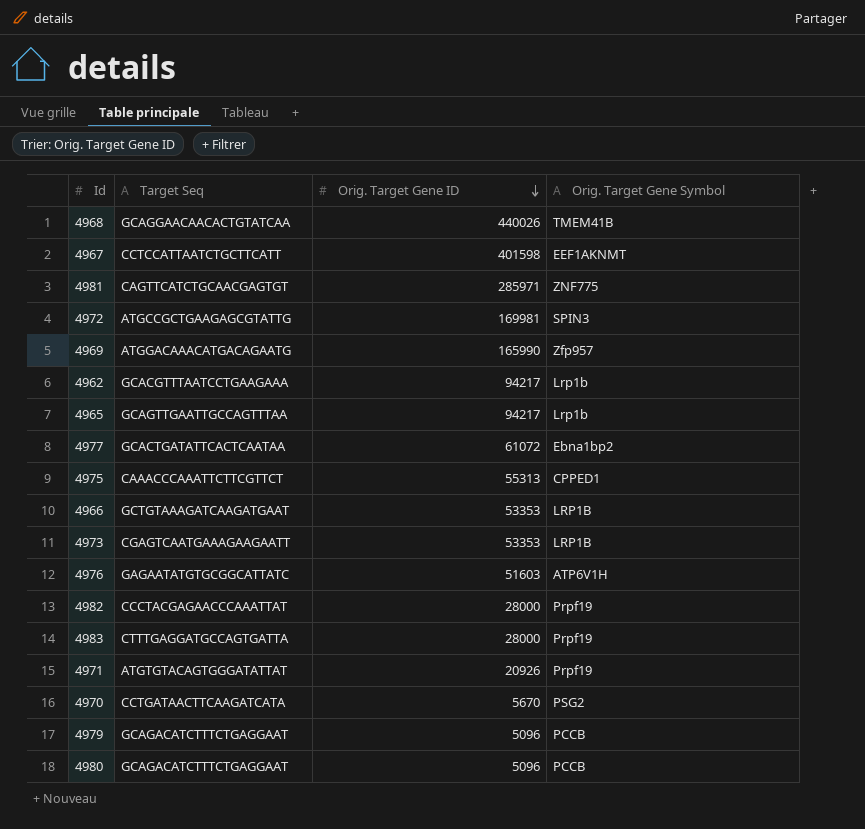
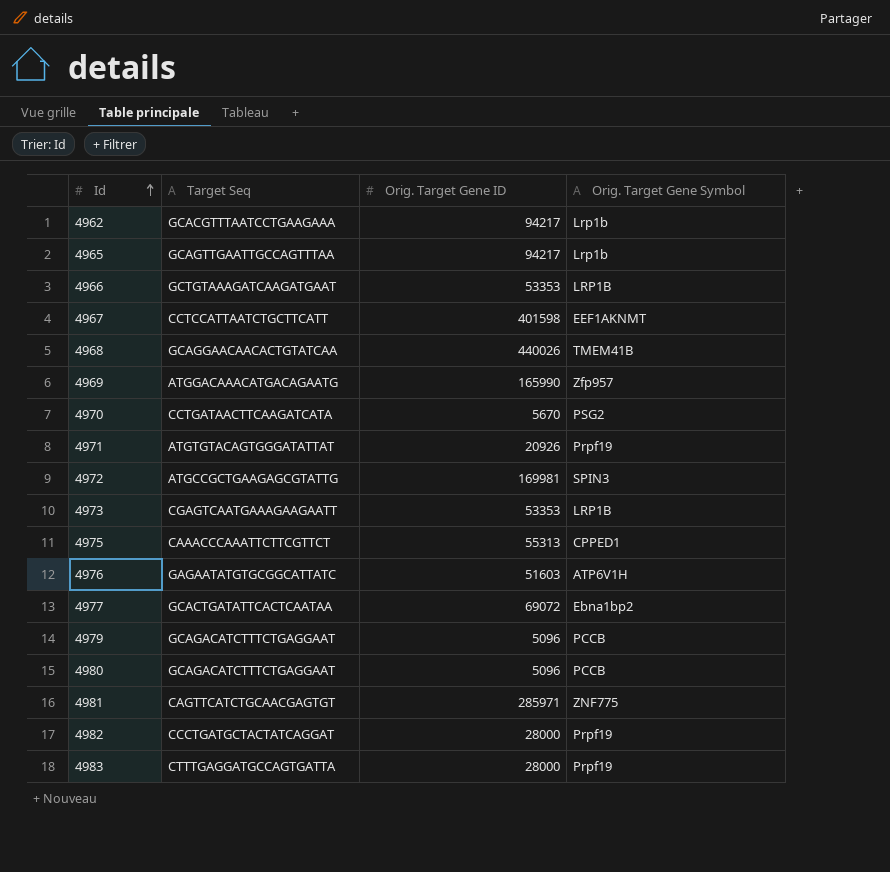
row order: Orig. Target Gene ID descending -> Id ascending
4977 | Orig. Target Gene ID: 61072 -> 69072
4982 | Target Seq: CCCTACGAGAACCCAAATTAT -> CCCTGATGCTACTATCAGGAT

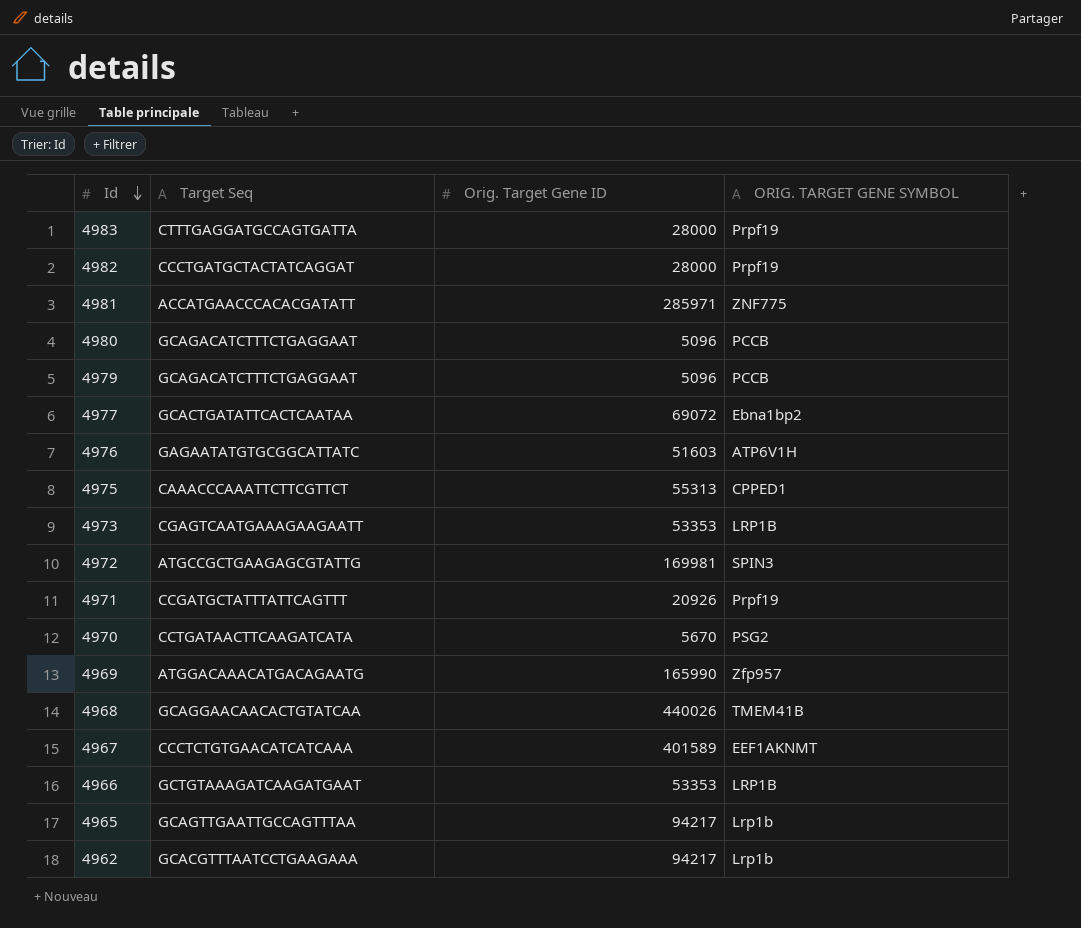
row order: Id ascending -> Id descending
column name: Orig. Target Gene Symbol -> ORIG. TARGET GENE SYMBOL
4981 | Target Seq: CAGTTCATCTGCAACGAGTGT -> ACCATGAACCCACACGATATT
4971 | Target Seq: ATGTGTACAGTGGGATATTAT -> CCGATGCTATTTATTCAGTTT
4967 | Target Seq: CCTCCATTAATCTGCTTCATT -> CCCTCTGTGAACATCATCAAA
4967 | Orig. Target Gene ID: 401598 -> 401589

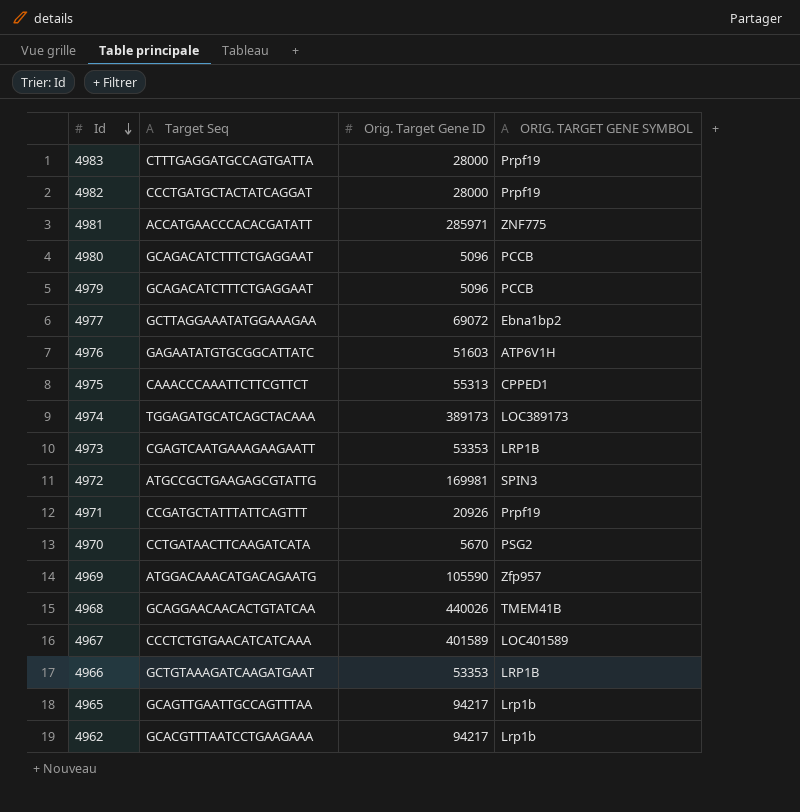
4977 | Target Seq: GCACTGATATTCACTCAATAA -> GCTTAGGAAATATGGAAAGAA
row 4974: none -> TGGAGATGCATCAGCTACAAA | 389173 | LOC389173
4969 | Orig. Target Gene ID: 165990 -> 105590
4967 | ORIG. TARGET GENE SYMBOL: EEF1AKNMT -> LOC401589

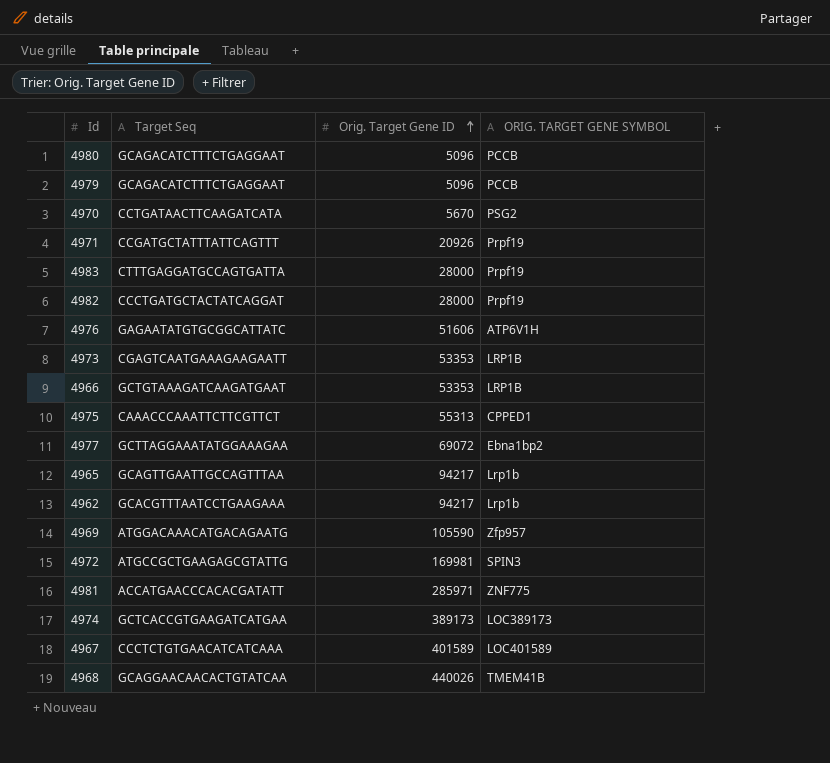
row order: Id descending -> Orig. Target Gene ID ascending
4976 | Orig. Target Gene ID: 51603 -> 51606
4974 | Target Seq: TGGAGATGCATCAGCTACAAA -> GCTCACCGTGAAGATCATGAA

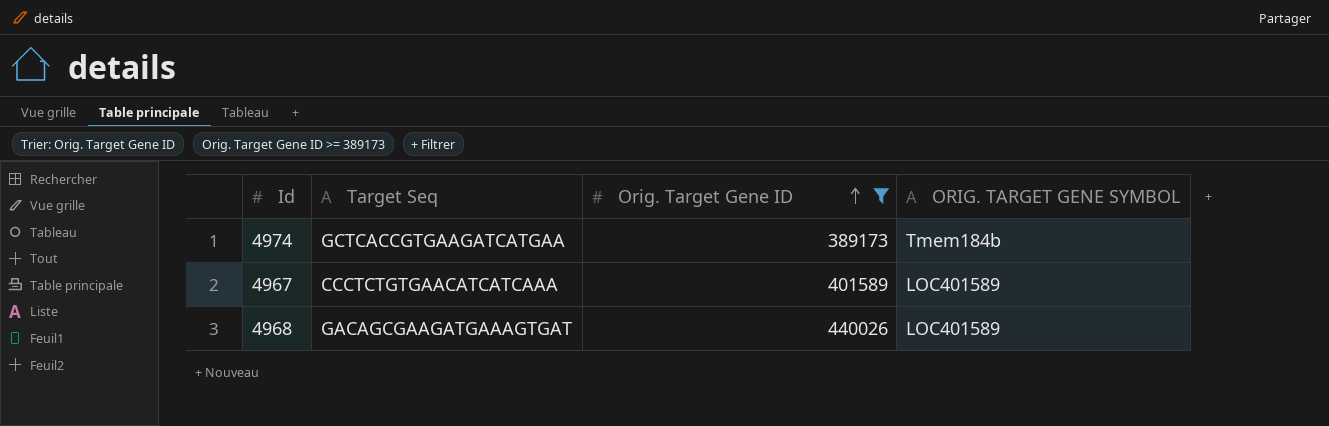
filter: none -> Orig. Target Gene ID >= 389173
4974 | ORIG. TARGET GENE SYMBOL: LOC389173 -> Tmem184b
4968 | Target Seq: GCAGGAACAACACTGTATCAA -> GACAGCGAAGATGAAAGTGAT
4968 | ORIG. TARGET GENE SYMBOL: TMEM41B -> LOC401589

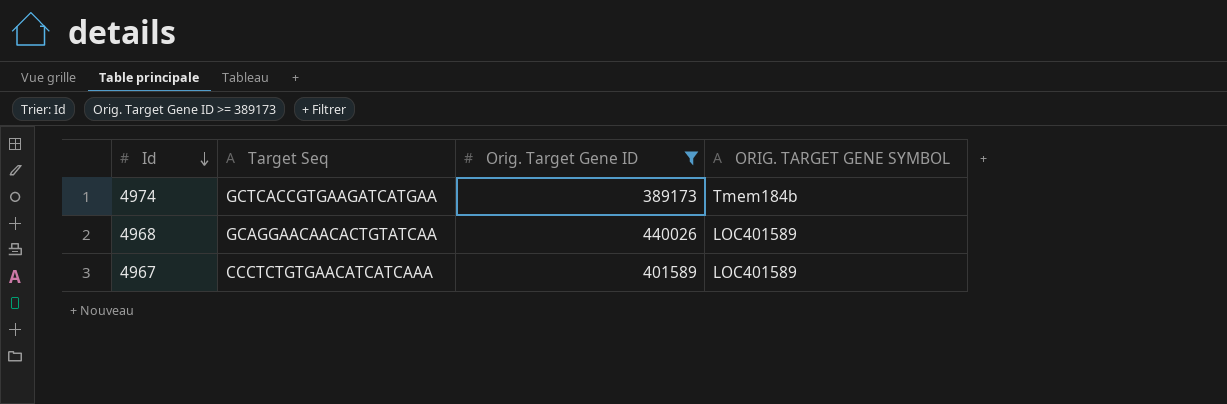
row order: Orig. Target Gene ID ascending -> Id descending
4968 | Target Seq: GACAGCGAAGATGAAAGTGAT -> GCAGGAACAACACTGTATCAA

